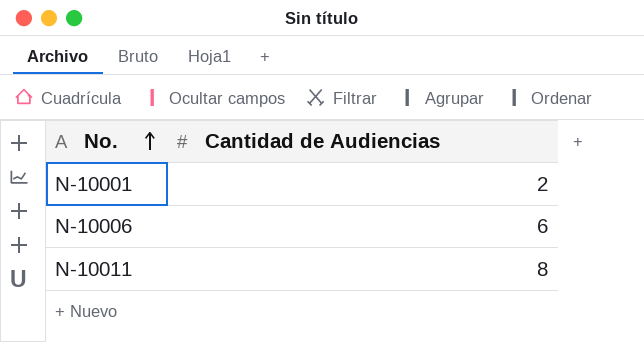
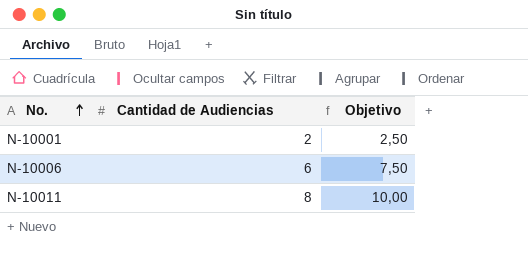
column Objetivo | formula: none -> [Cantidad de Audiencias] * 1,25

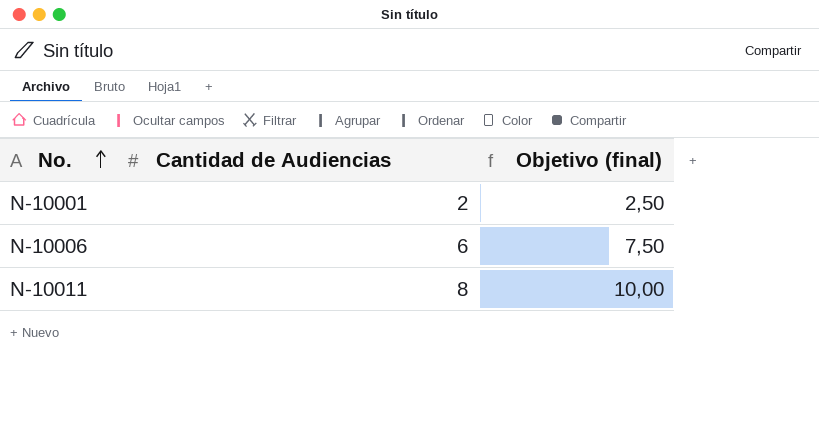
column name: Objetivo -> Objetivo (final)

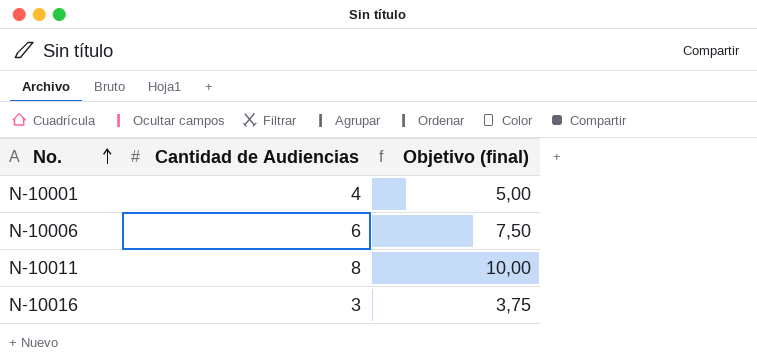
N-10001 | Cantidad de Audiencias: 2 -> 4
N-10001 | Objetivo (final): 2,50 -> 5,00
row N-10016: none -> 3 | 3,75

